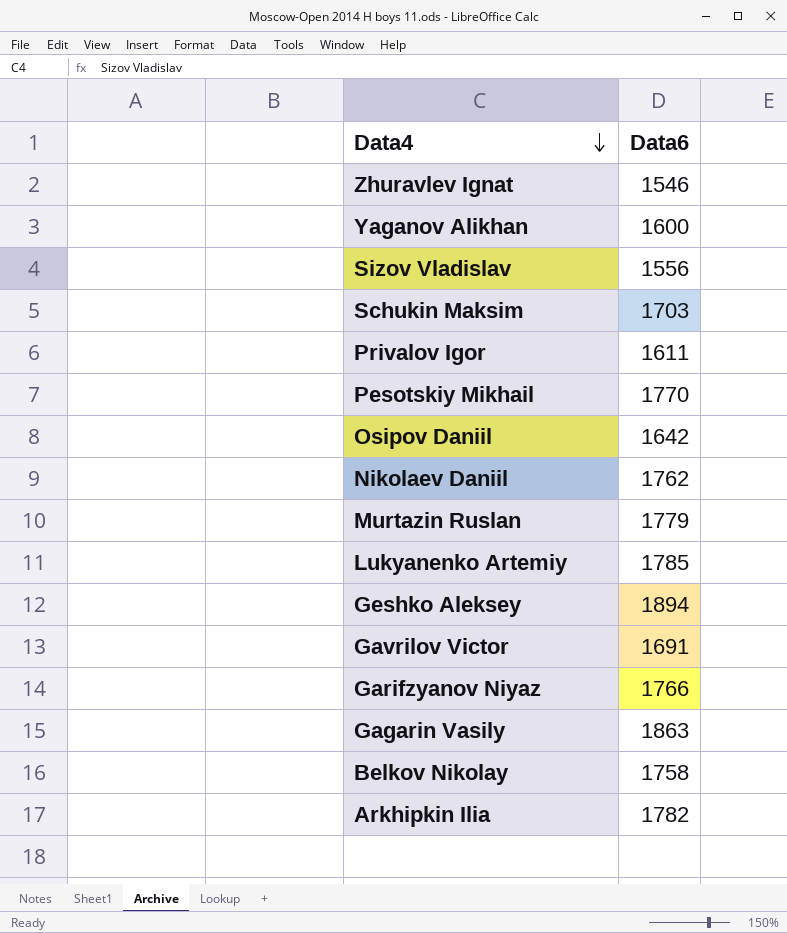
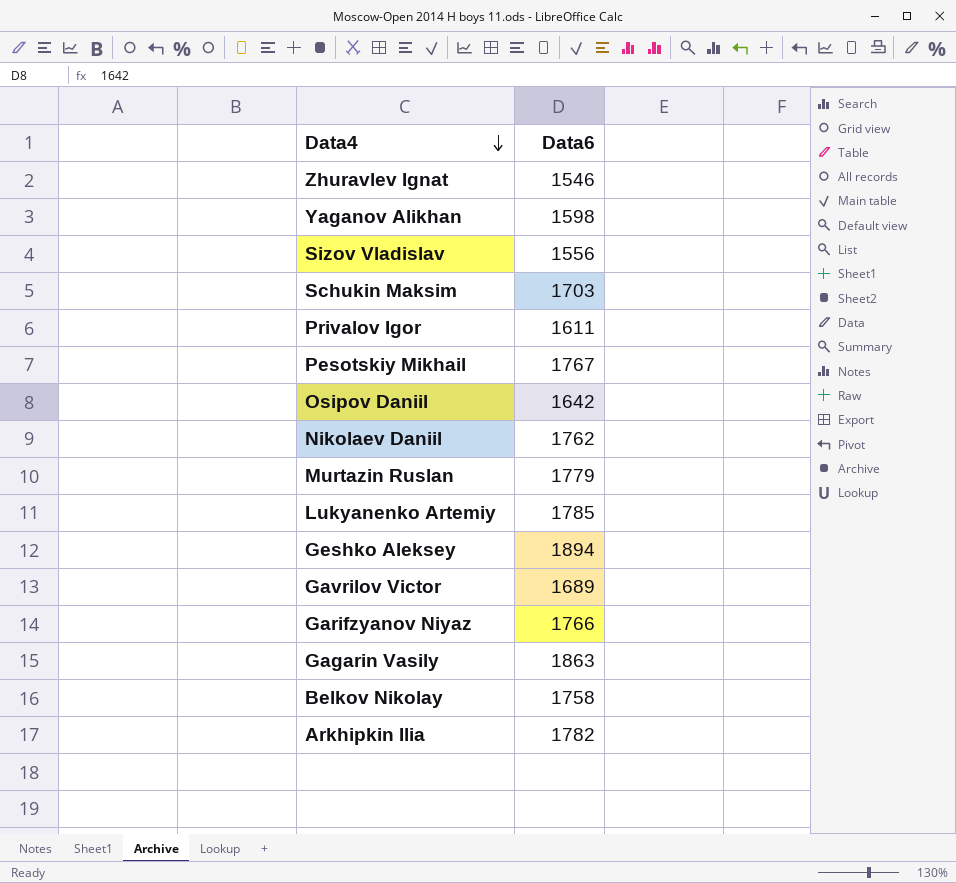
Yaganov Alikhan | Data6: 1600 -> 1598
Pesotskiy Mikhail | Data6: 1770 -> 1767
Gavrilov Victor | Data6: 1691 -> 1689

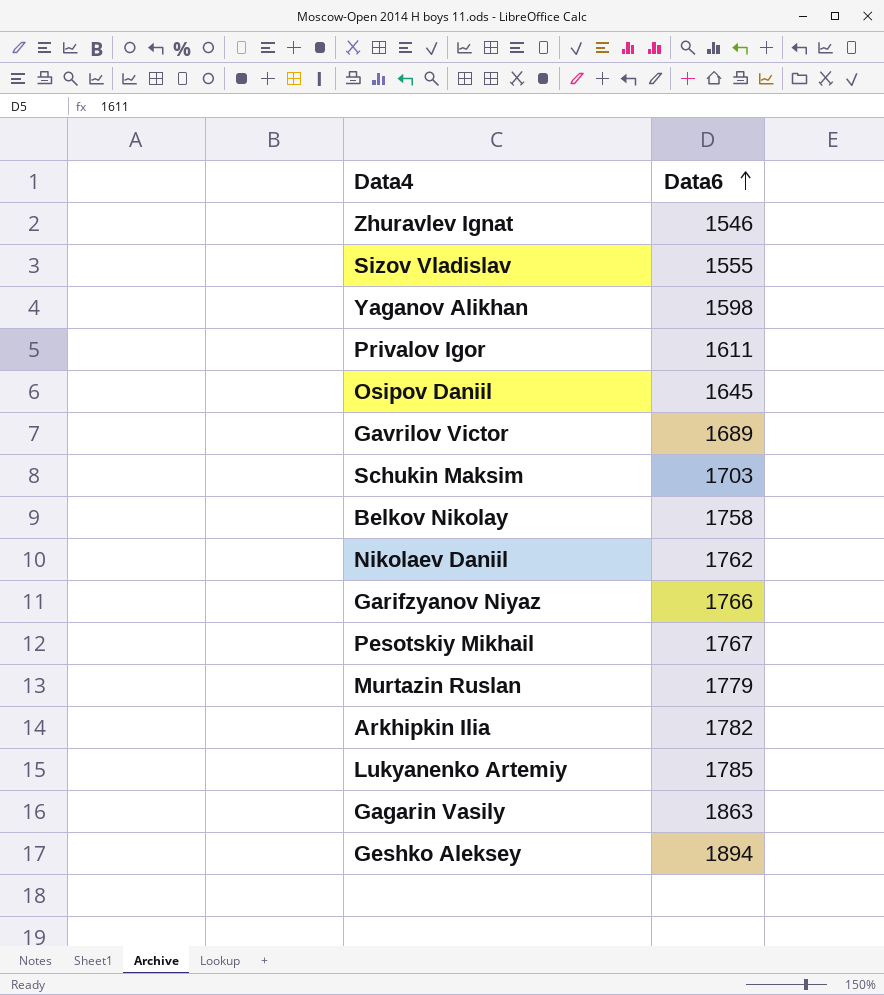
row order: Data4 descending -> Data6 ascending
Sizov Vladislav | Data6: 1556 -> 1555
Osipov Daniil | Data6: 1642 -> 1645

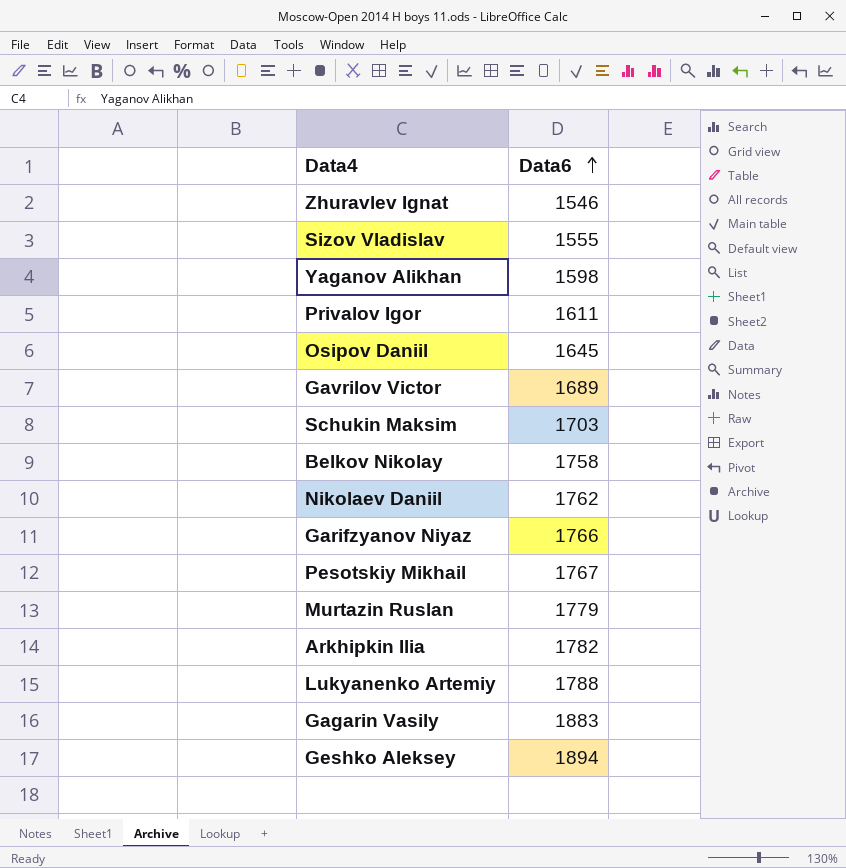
Lukyanenko Artemiy | Data6: 1785 -> 1788
Gagarin Vasily | Data6: 1863 -> 1883

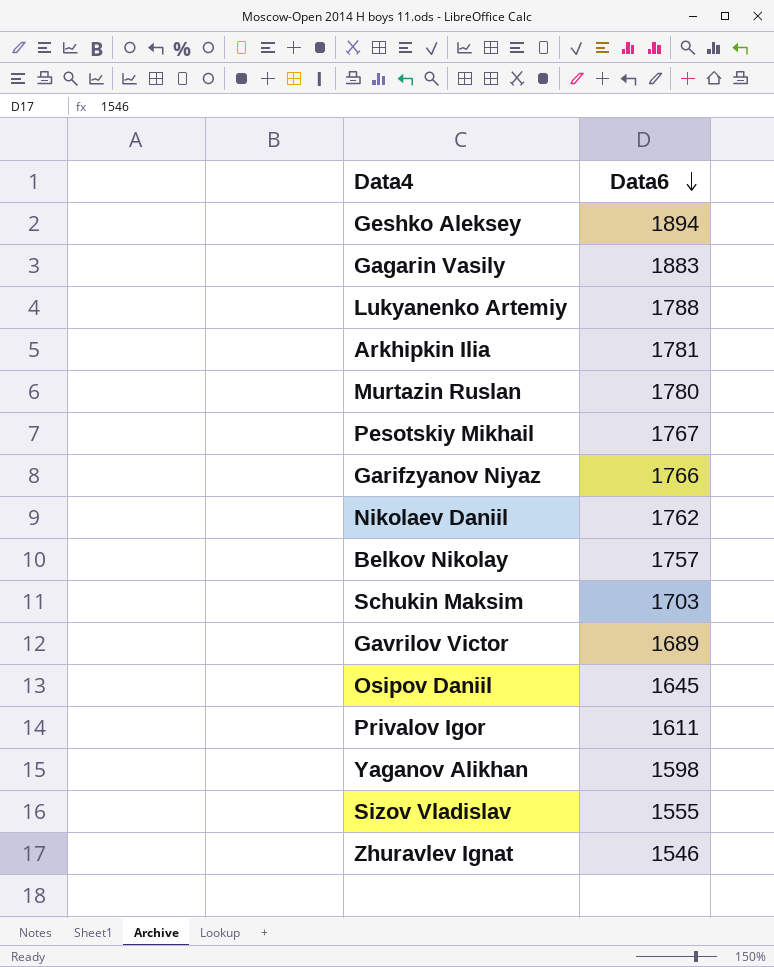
row order: Data6 ascending -> Data6 descending
Arkhipkin Ilia | Data6: 1782 -> 1781
Murtazin Ruslan | Data6: 1779 -> 1780
Belkov Nikolay | Data6: 1758 -> 1757

